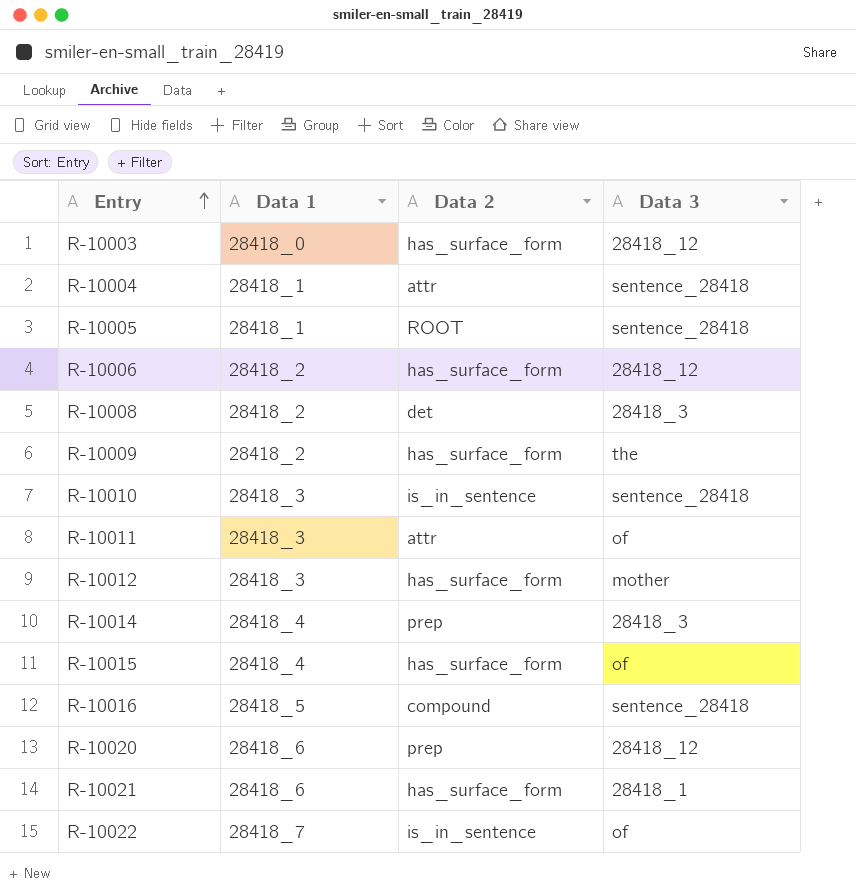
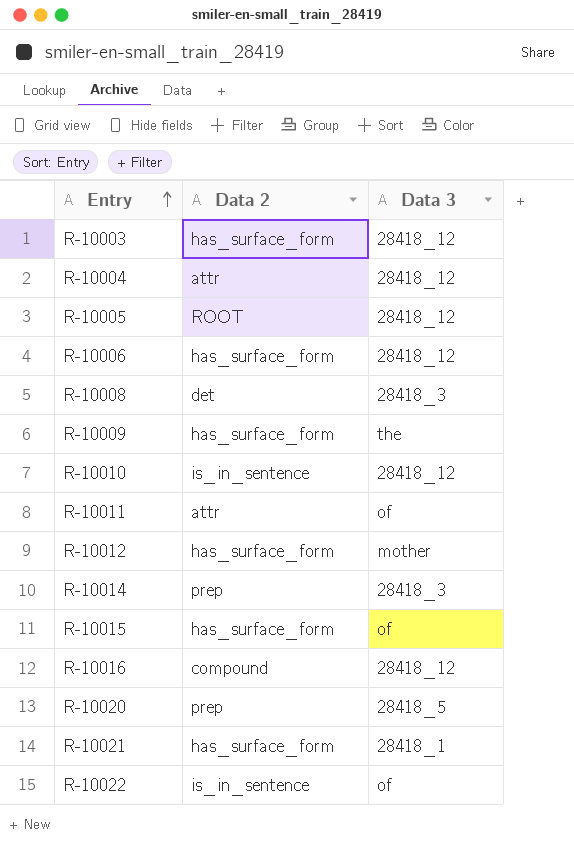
column Data 1 | position: 2 -> none
R-10004 | Data 3: sentence_28418 -> 28418_12
R-10005 | Data 3: sentence_28418 -> 28418_12
R-10010 | Data 3: sentence_28418 -> 28418_12
R-10016 | Data 3: sentence_28418 -> 28418_12
R-10020 | Data 3: 28418_12 -> 28418_5

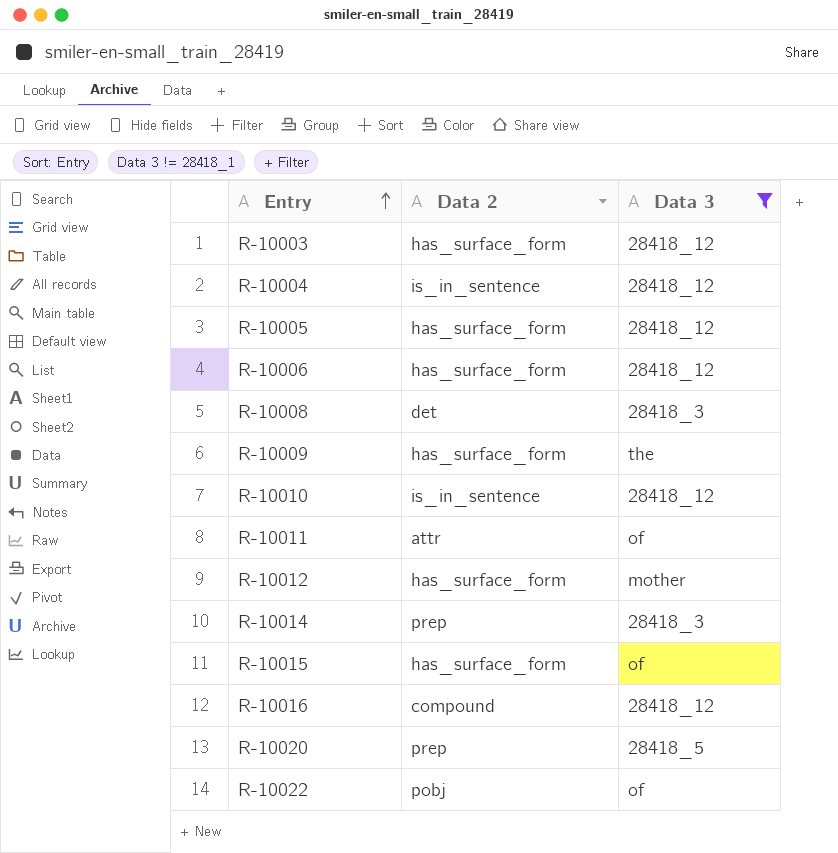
filter: none -> Data 3 != 28418_1
R-10004 | Data 2: attr -> is_in_sentence
R-10005 | Data 2: ROOT -> has_surface_form
R-10022 | Data 2: is_in_sentence -> pobj

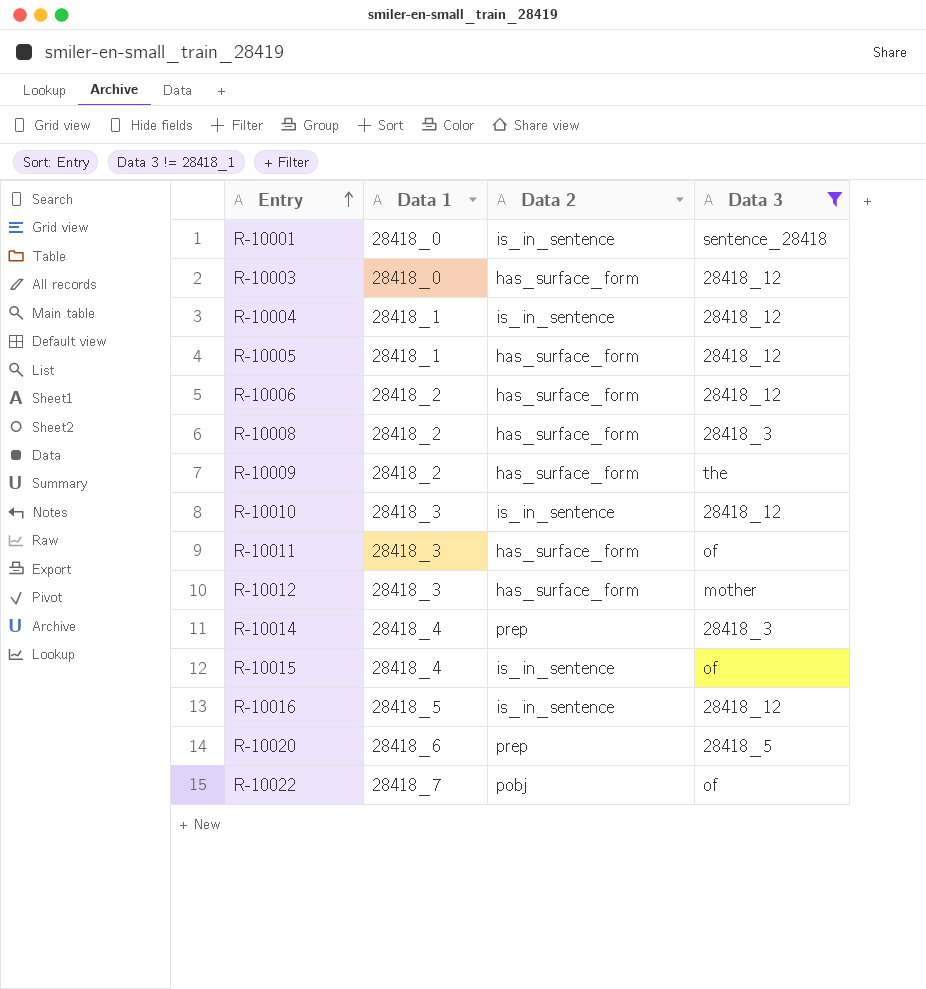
column Data 1 | position: none -> 2
row R-10001: none -> 28418_0 | is_in_sentence | sentence_28418
R-10008 | Data 2: det -> has_surface_form
R-10011 | Data 2: attr -> has_surface_form
R-10015 | Data 2: has_surface_form -> is_in_sentence
R-10016 | Data 2: compound -> is_in_sentence

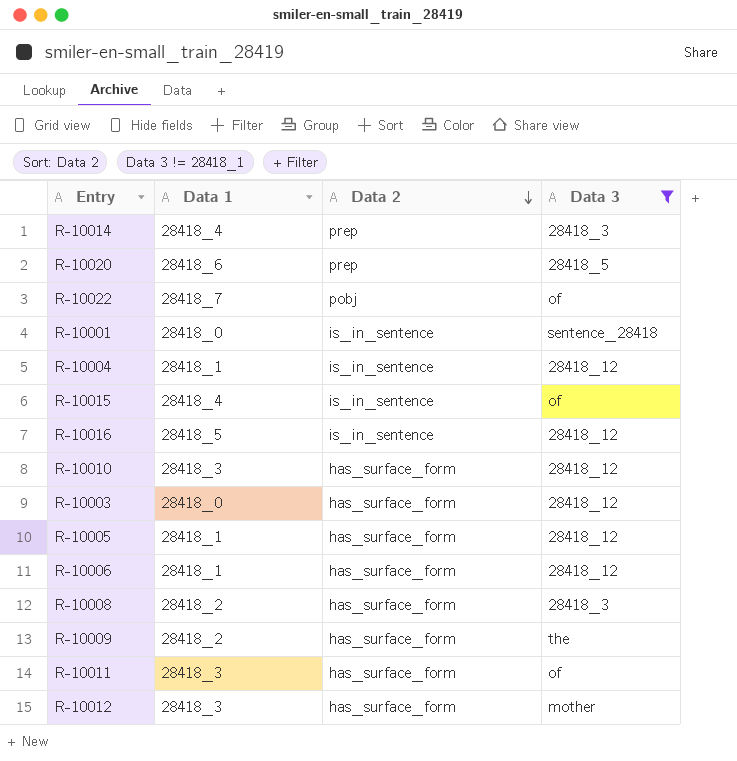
row order: Entry ascending -> Data 2 descending
R-10010 | Data 2: is_in_sentence -> has_surface_form
R-10006 | Data 1: 28418_2 -> 28418_1

